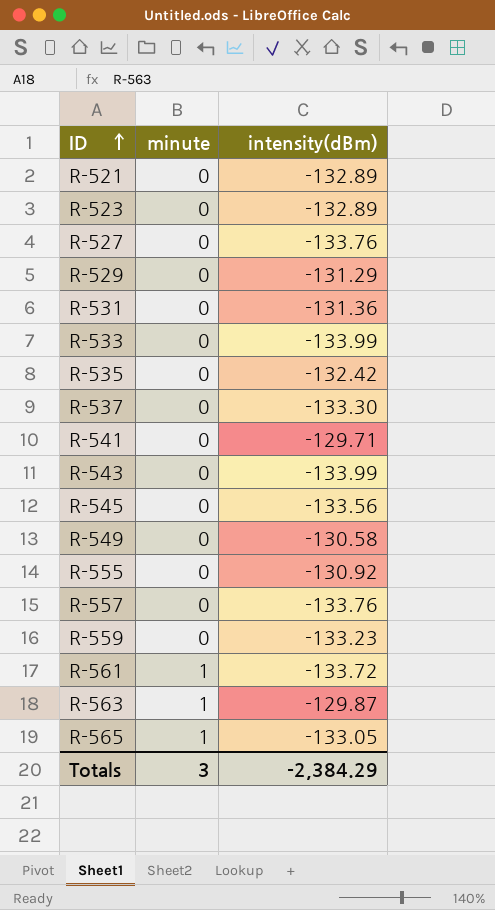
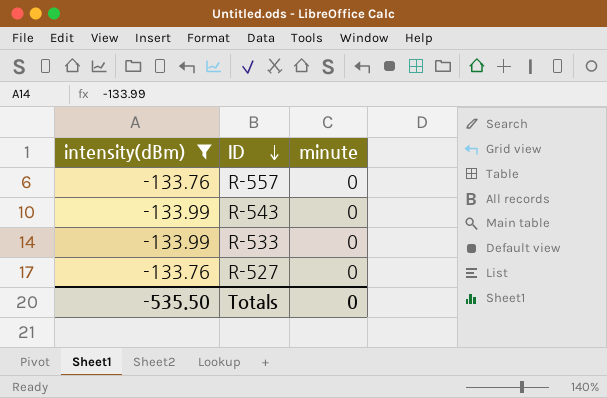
filter: none -> intensity(dBm) <= -133.76
row order: ID ascending -> ID descending
column intensity(dBm) | position: 3 -> 1
Totals | intensity(dBm): -2,384.29 -> -535.50
Totals | minute: 3 -> 0

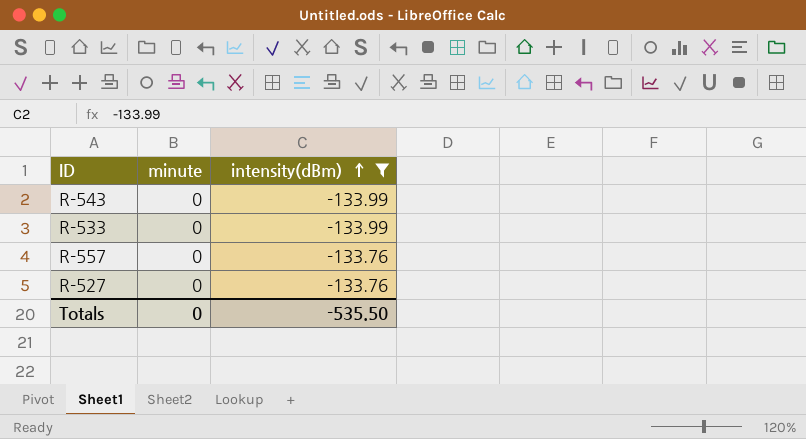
row order: ID descending -> intensity(dBm) ascending
column intensity(dBm) | position: 1 -> 3

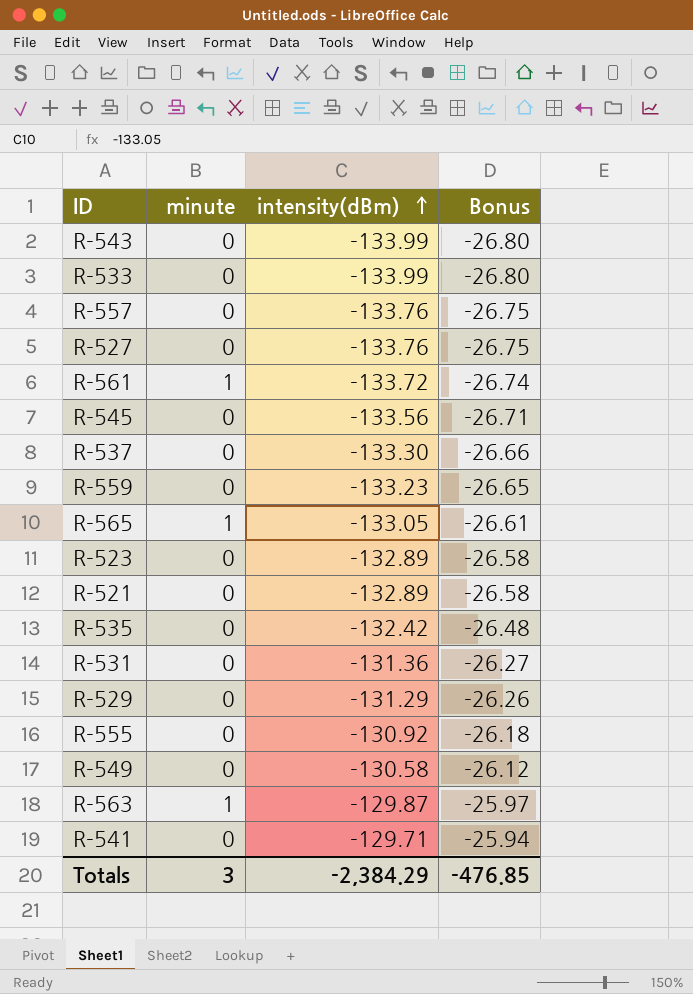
filter: intensity(dBm) <= -133.76 -> none
column Bonus | formula: none -> [intensity(dBm)] * 0.2
Totals | minute: 0 -> 3
Totals | intensity(dBm): -535.50 -> -2,384.29

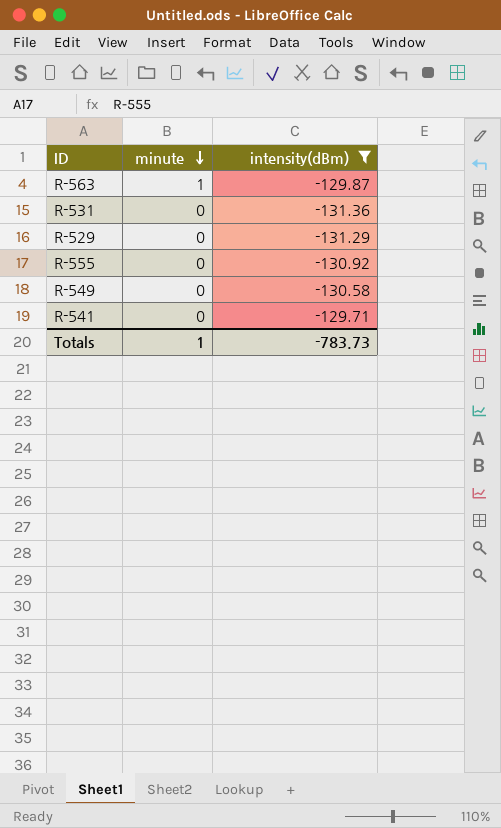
filter: none -> intensity(dBm) >= -131.36
row order: intensity(dBm) ascending -> minute descending
column Bonus | formula: [intensity(dBm)] * 0.2 -> none
Totals | minute: 3 -> 1
Totals | intensity(dBm): -2,384.29 -> -783.73

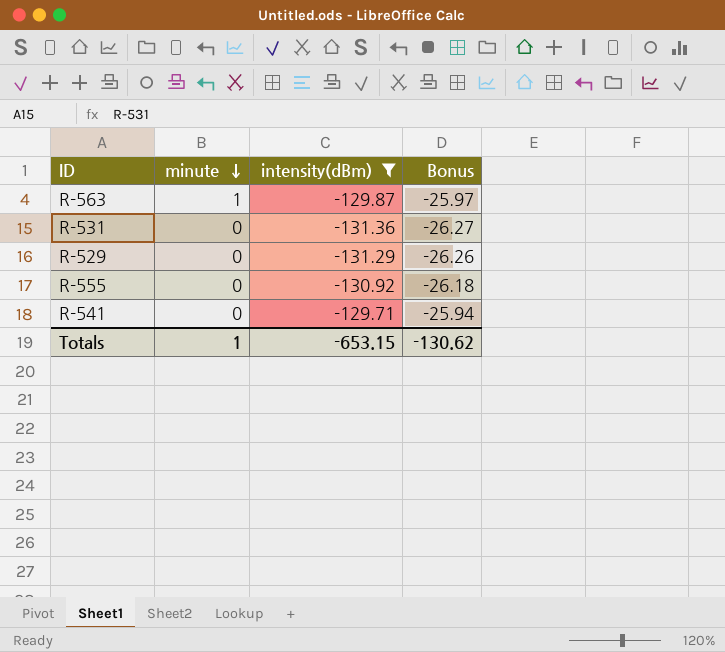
column Bonus | formula: none -> [intensity(dBm)] * 0.2
row R-549: 0 | -130.58 -> none
Totals | intensity(dBm): -783.73 -> -653.15

